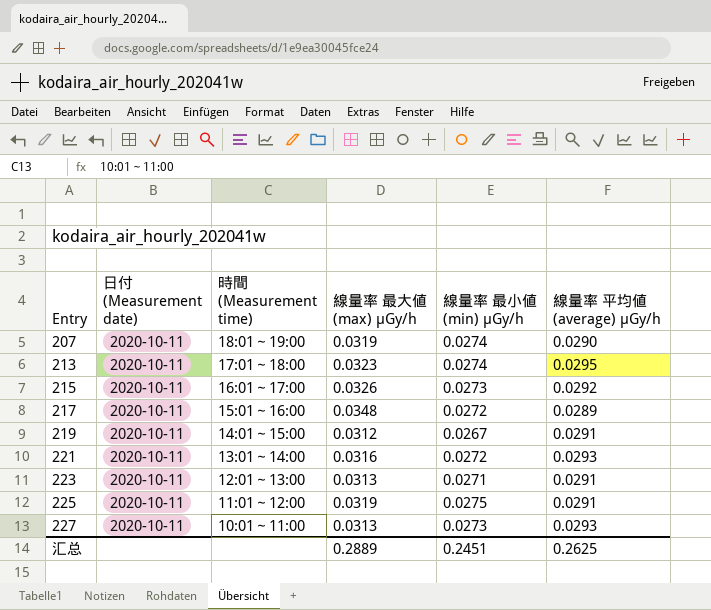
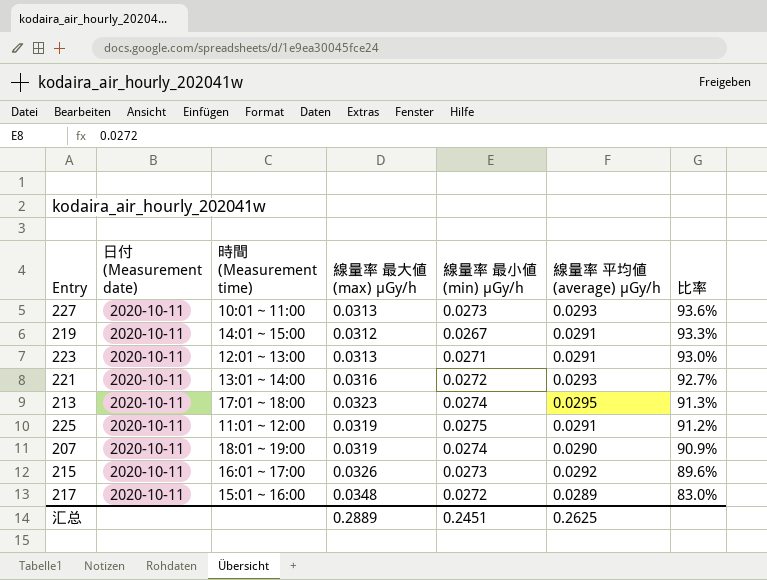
row order: Entry ascending -> 比率 descending
column 比率 | formula: none -> [線量率 平均値 (average) μGy/h] / [線量率 最大値 (max) μGy/h]

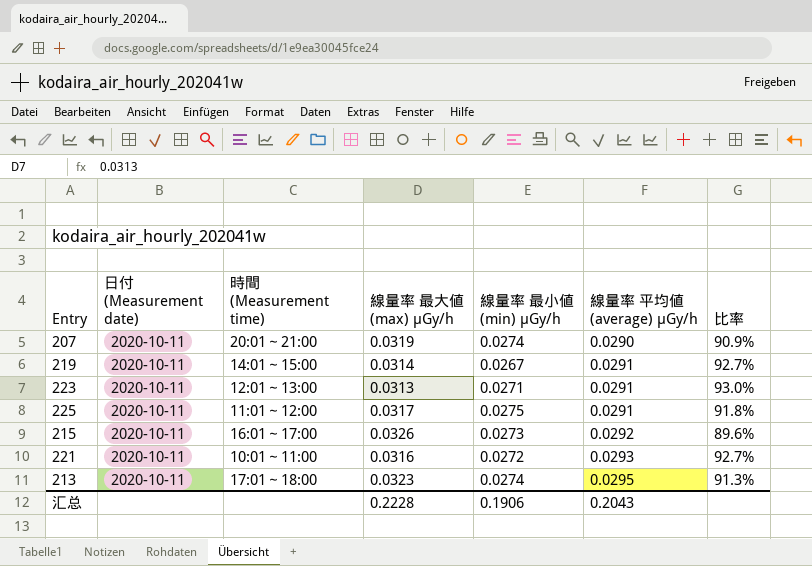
row order: 比率 descending -> 線量率 平均値 (average) μGy/h ascending
row 227: 2020-10-11 | 10:01～11:00 | 0.0313 | 0.0273 | 0.0293 | 93.6% -> none
row 217: 2020-10-11 | 15:01～16:00 | 0.0348 | 0.0272 | 0.0289 | 83.0% -> none
207 | 時間 (Measurement time): 18:01～19:00 -> 20:01～21:00
219 | 線量率 最大値 (max) μGy/h: 0.0312 -> 0.0314
219 | 比率: 93.3% -> 92.7%
225 | 線量率 最大値 (max) μGy/h: 0.0319 -> 0.0317
225 | 比率: 91.2% -> 91.8%
221 | 時間 (Measurement time): 13:01～14:00 -> 10:01～11:00
汇总 | 線量率 最大値 (max) μGy/h: 0.2889 -> 0.2228
汇总 | 線量率 最小値 (min) μGy/h: 0.2451 -> 0.1906
汇总 | 線量率 平均値 (average) μGy/h: 0.2625 -> 0.2043

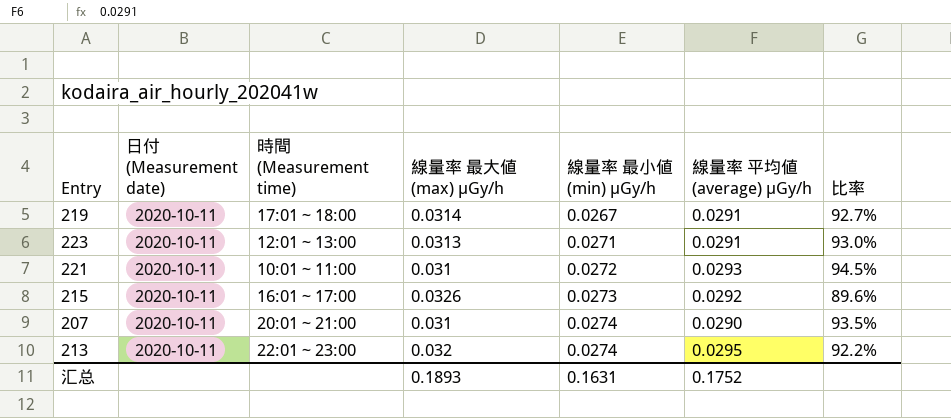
row order: 線量率 平均値 (average) μGy/h ascending -> 線量率 最小値 (min) μGy/h ascending
row 225: 2020-10-11 | 11:01～12:00 | 0.0317 | 0.0275 | 0.0291 | 91.8% -> none
219 | 時間 (Measurement time): 14:01～15:00 -> 17:01～18:00
221 | 線量率 最大値 (max) μGy/h: 0.0316 -> 0.031
221 | 比率: 92.7% -> 94.5%
207 | 線量率 最大値 (max) μGy/h: 0.0319 -> 0.031
207 | 比率: 90.9% -> 93.5%
213 | 時間 (Measurement time): 17:01～18:00 -> 22:01～23:00
213 | 線量率 最大値 (max) μGy/h: 0.0323 -> 0.032
213 | 比率: 91.3% -> 92.2%
汇总 | 線量率 最大値 (max) μGy/h: 0.2228 -> 0.1893
汇总 | 線量率 最小値 (min) μGy/h: 0.1906 -> 0.1631
汇总 | 線量率 平均値 (average) μGy/h: 0.2043 -> 0.1752

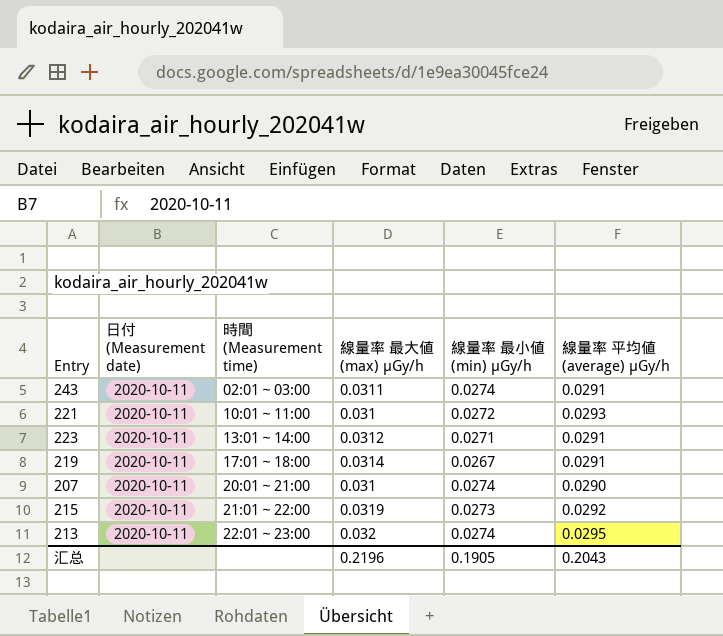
row order: 線量率 最小値 (min) μGy/h ascending -> 時間 (Measurement time) ascending
column 比率 | formula: [線量率 平均値 (average) μGy/h] / [線量率 最大値 (max) μGy/h] -> none
row 243: none -> 2020-10-11 | 02:01～03:00 | 0.0311 | 0.0274 | 0.0291
223 | 時間 (Measurement time): 12:01～13:00 -> 13:01～14:00
223 | 線量率 最大値 (max) μGy/h: 0.0313 -> 0.0312
215 | 時間 (Measurement time): 16:01～17:00 -> 21:01～22:00
215 | 線量率 最大値 (max) μGy/h: 0.0326 -> 0.0319
汇总 | 線量率 最大値 (max) μGy/h: 0.1893 -> 0.2196
汇总 | 線量率 最小値 (min) μGy/h: 0.1631 -> 0.1905
汇总 | 線量率 平均値 (average) μGy/h: 0.1752 -> 0.2043

